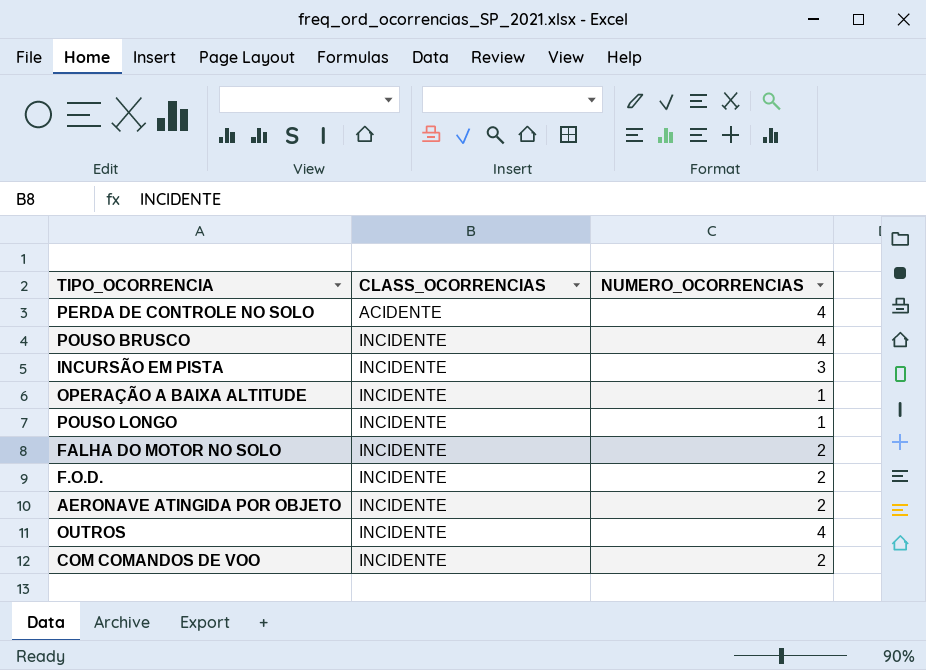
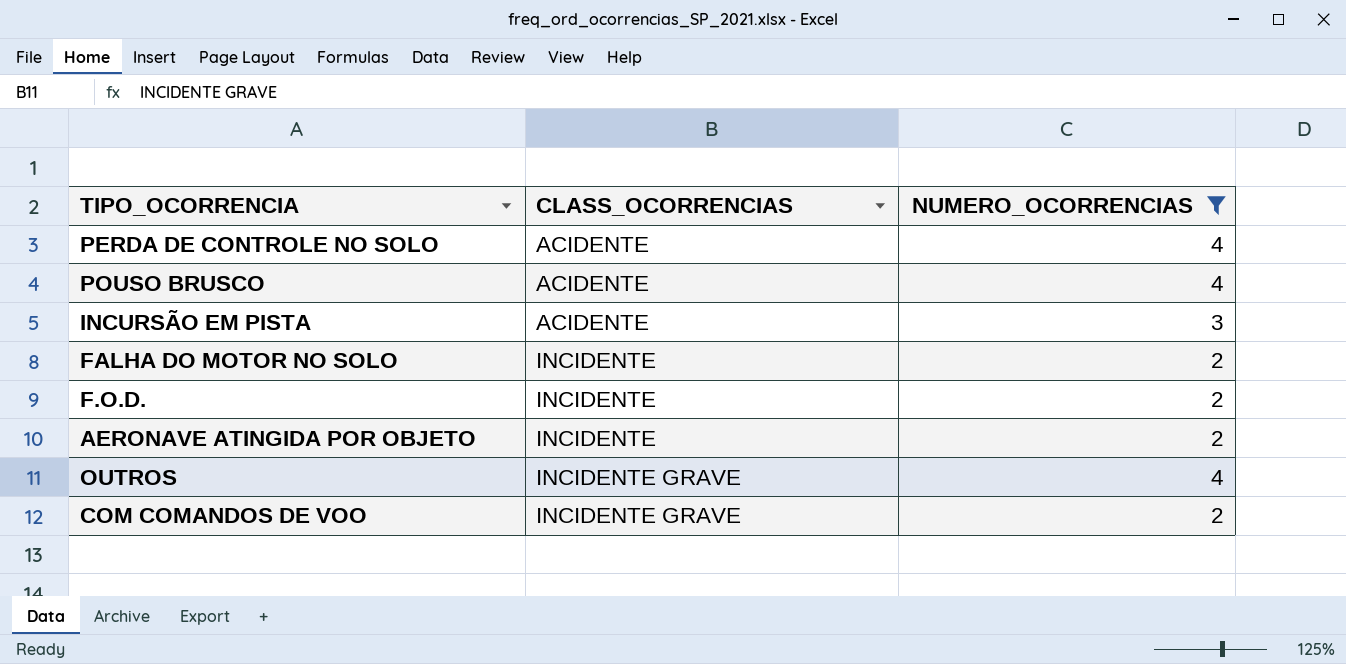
filter: none -> NUMERO_OCORRENCIAS != 1
POUSO BRUSCO | CLASS_OCORRENCIAS: INCIDENTE -> ACIDENTE
INCURSÃO EM PISTA | CLASS_OCORRENCIAS: INCIDENTE -> ACIDENTE
OUTROS | CLASS_OCORRENCIAS: INCIDENTE -> INCIDENTE GRAVE
COM COMANDOS DE VOO | CLASS_OCORRENCIAS: INCIDENTE -> INCIDENTE GRAVE

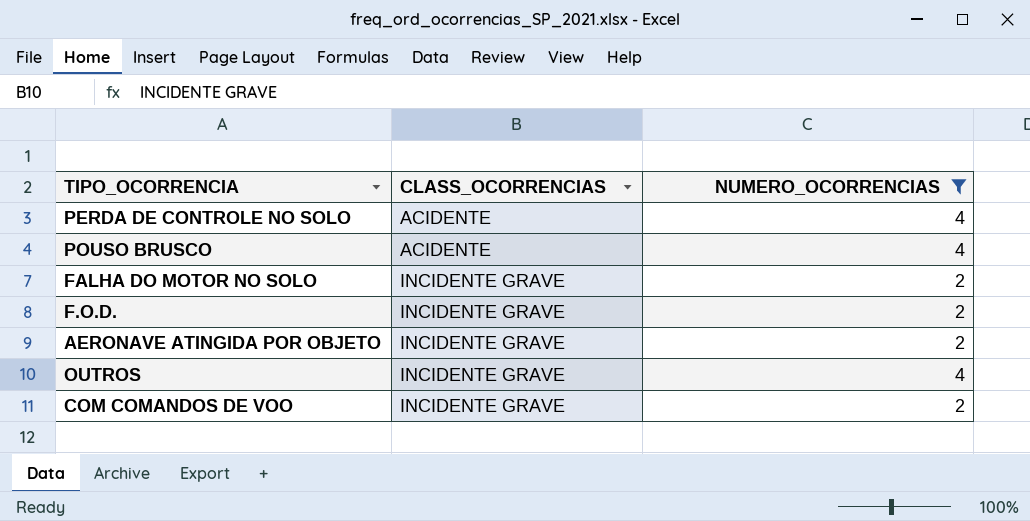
row INCURSÃO EM PISTA: ACIDENTE | 3 -> none
FALHA DO MOTOR NO SOLO | CLASS_OCORRENCIAS: INCIDENTE -> INCIDENTE GRAVE
F.O.D. | CLASS_OCORRENCIAS: INCIDENTE -> INCIDENTE GRAVE
AERONAVE ATINGIDA POR OBJETO | CLASS_OCORRENCIAS: INCIDENTE -> INCIDENTE GRAVE

